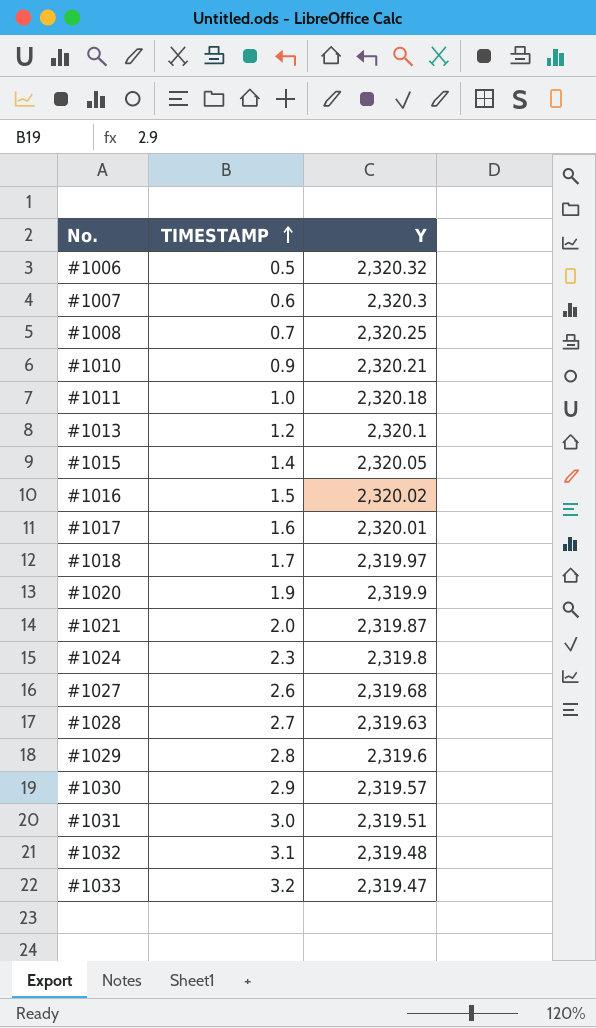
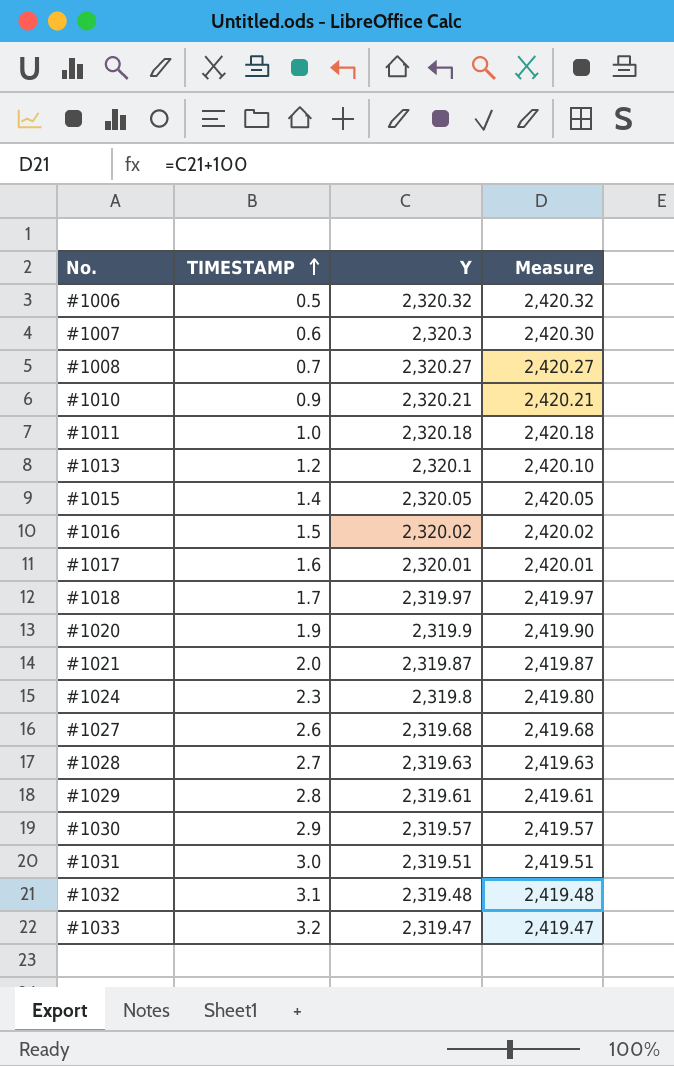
column Measure | formula: none -> [Y] + 100
#1008 | Y: 2,320.25 -> 2,320.27
#1029 | Y: 2,319.6 -> 2,319.61

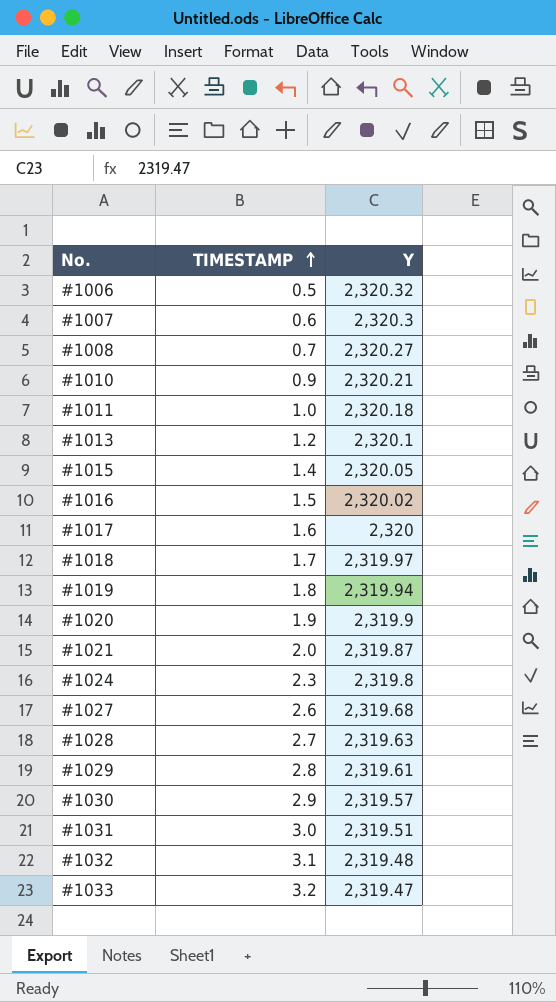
column Measure | formula: [Y] + 100 -> none
#1017 | Y: 2,320.01 -> 2,320
row #1019: none -> 1.8 | 2,319.94

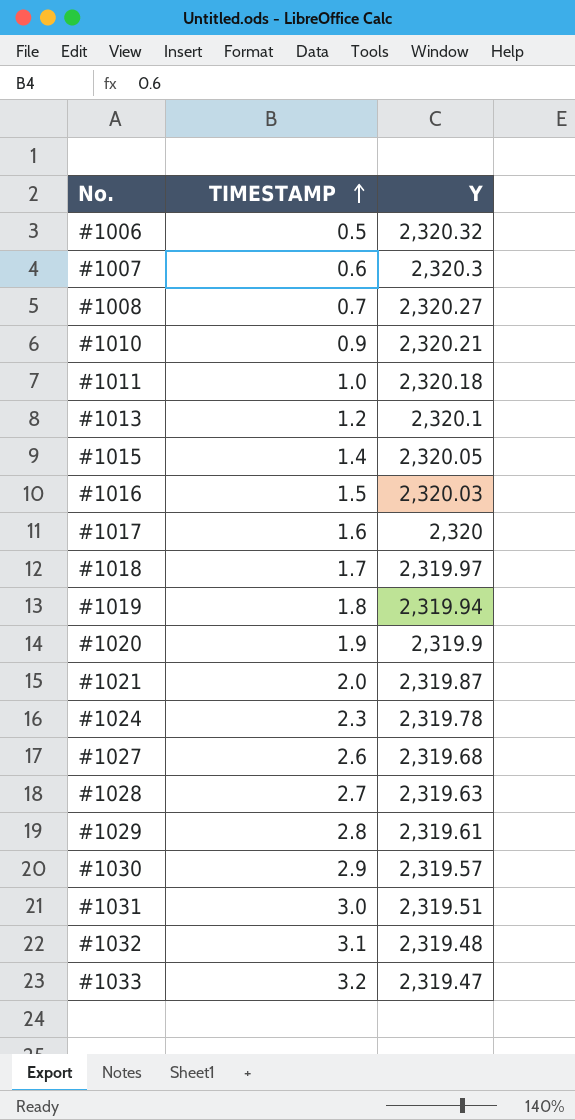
#1016 | Y: 2,320.02 -> 2,320.03
#1024 | Y: 2,319.8 -> 2,319.78

